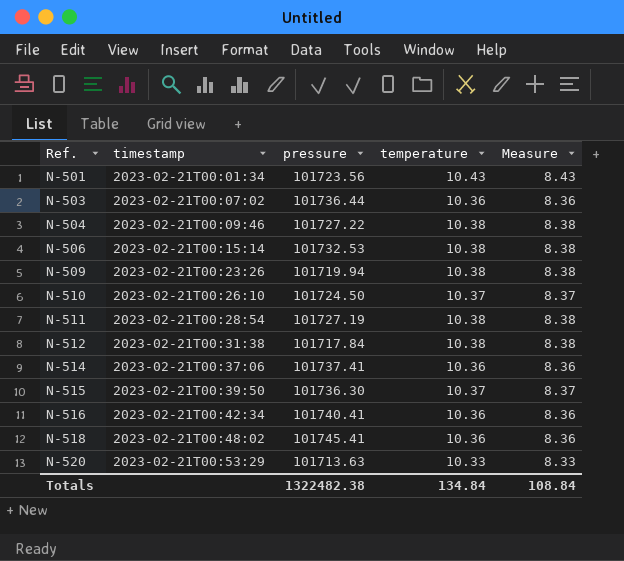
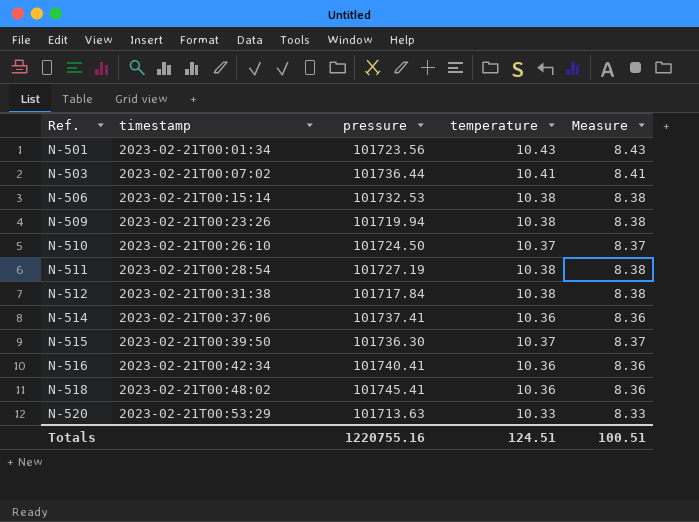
row N-504: 2023-02-21T00:09:46 | 101727.22 | 10.38 | 8.38 -> none
N-503 | temperature: 10.36 -> 10.41
N-503 | Measure: 8.36 -> 8.41
Totals | pressure: 1322482.38 -> 1220755.16
Totals | temperature: 134.84 -> 124.51
Totals | Measure: 108.84 -> 100.51

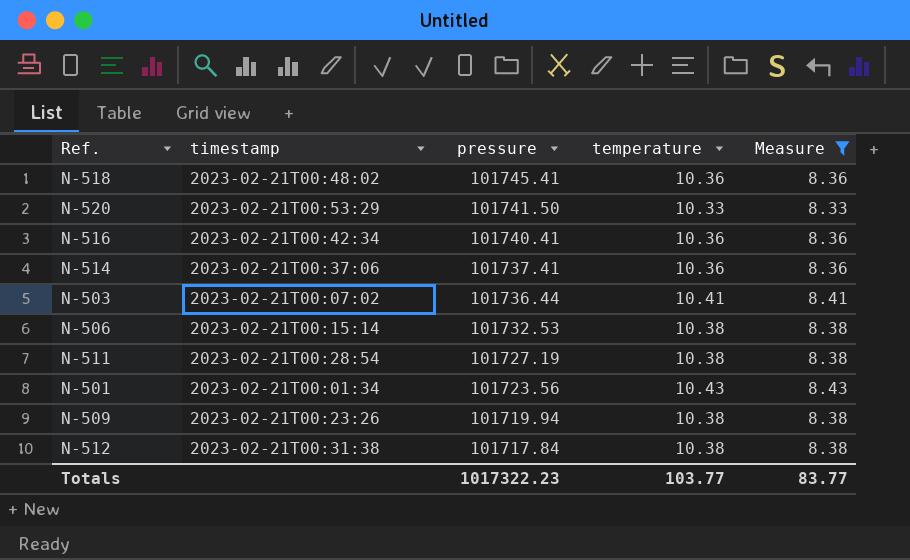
filter: none -> Measure != 8.37
row order: Ref. ascending -> pressure descending
N-520 | pressure: 101713.63 -> 101741.50
Totals | pressure: 1220755.16 -> 1017322.23
Totals | temperature: 124.51 -> 103.77
Totals | Measure: 100.51 -> 83.77

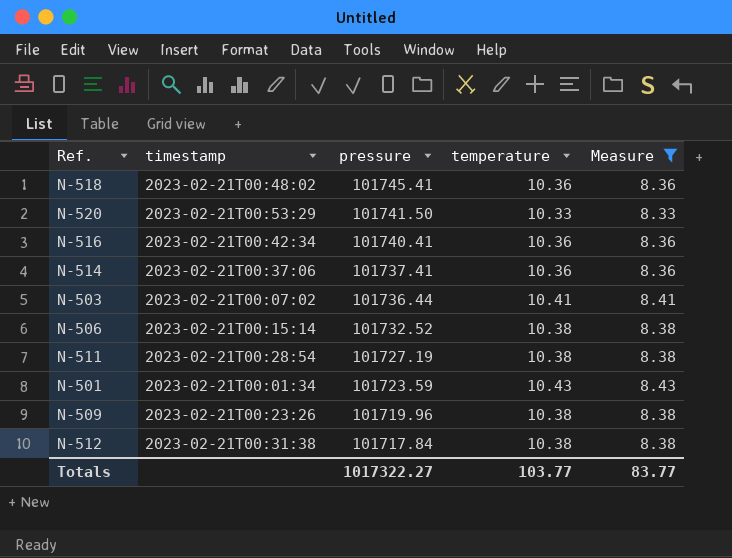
N-506 | pressure: 101732.53 -> 101732.52
N-501 | pressure: 101723.56 -> 101723.59
N-509 | pressure: 101719.94 -> 101719.96
Totals | pressure: 1017322.23 -> 1017322.27

